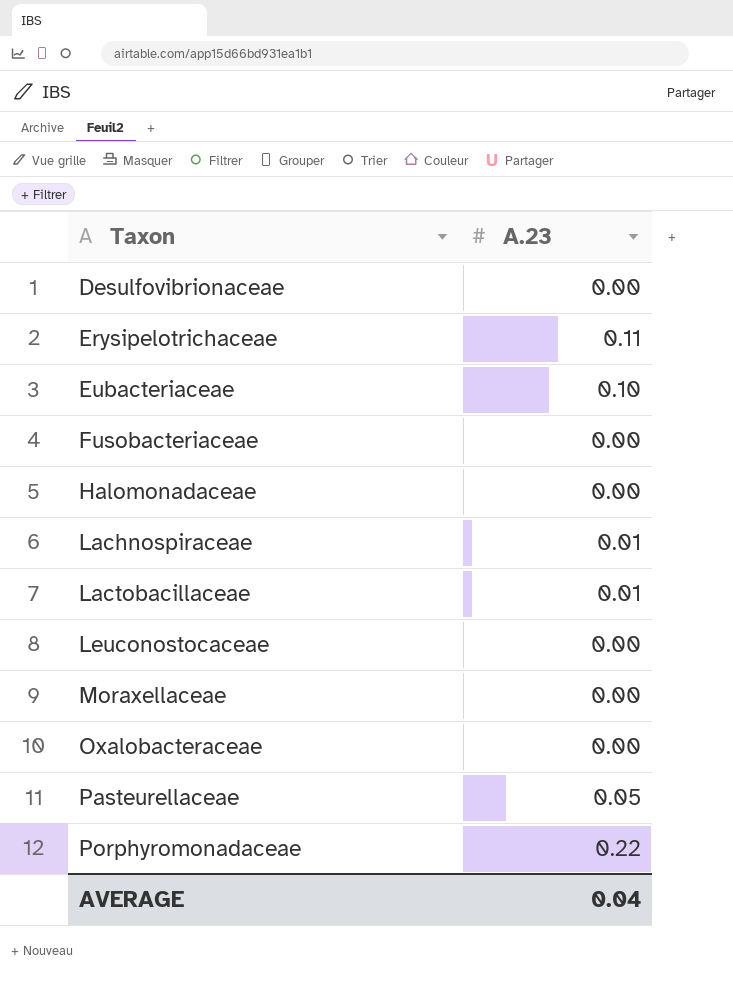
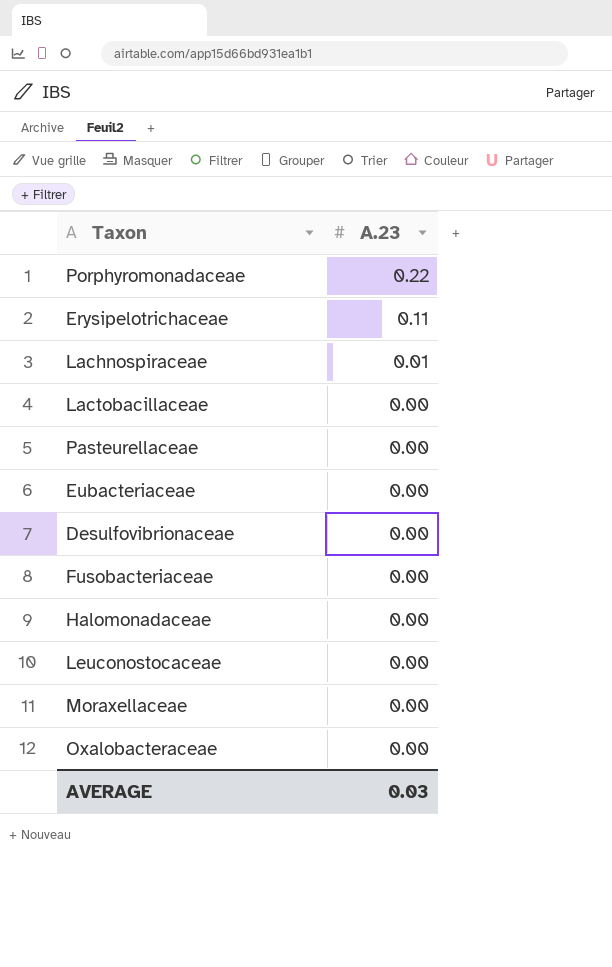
row order: Taxon ascending -> A.23 descending
Lactobacillaceae | A.23: 0.01 -> 0.00
Pasteurellaceae | A.23: 0.05 -> 0.00
Eubacteriaceae | A.23: 0.10 -> 0.00
AVERAGE | A.23: 0.04 -> 0.03

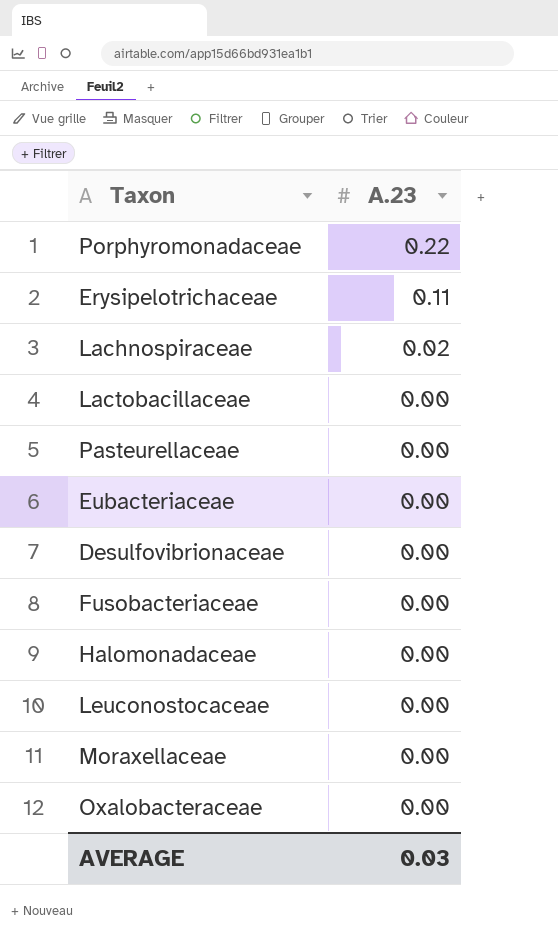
Lachnospiraceae | A.23: 0.01 -> 0.02

